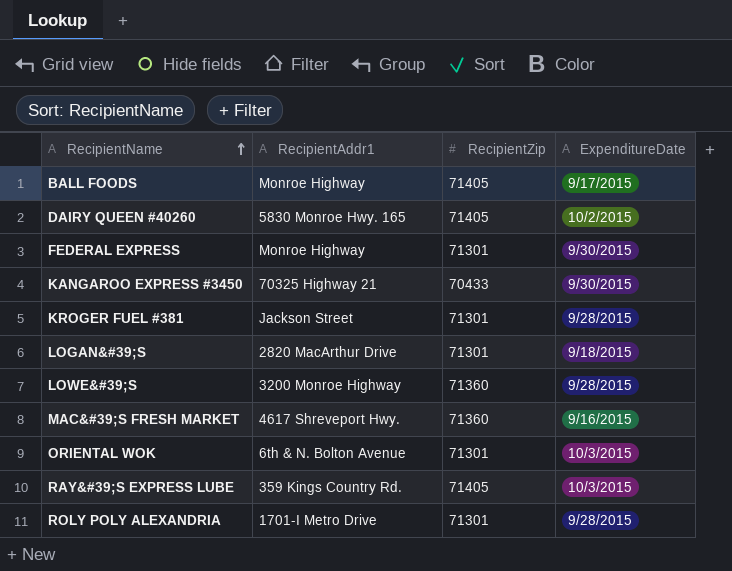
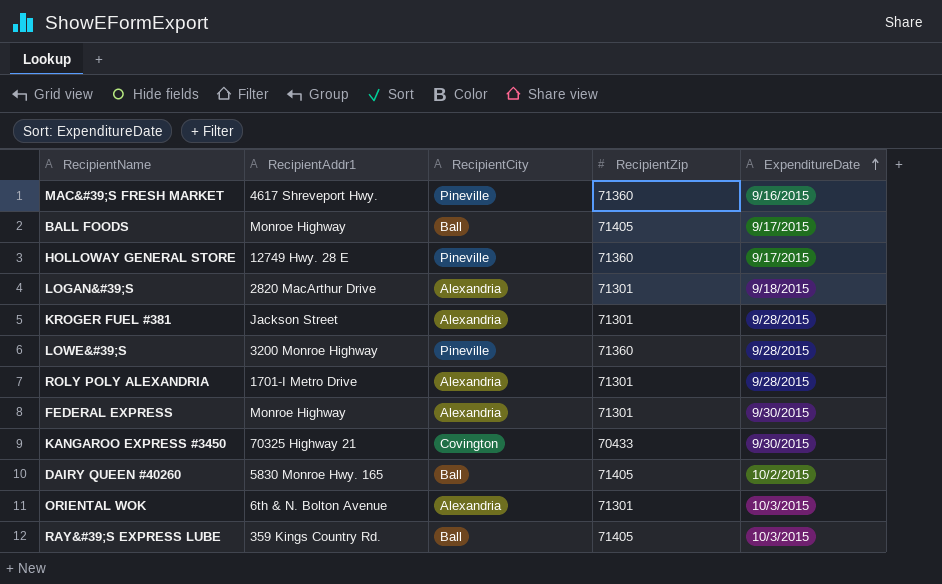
row order: RecipientName ascending -> ExpenditureDate ascending
column RecipientCity | position: none -> 3
row HOLLOWAY GENERAL STORE: none -> 12749 Hwy. 28 E | Pineville | 71360 | 9/17/2015

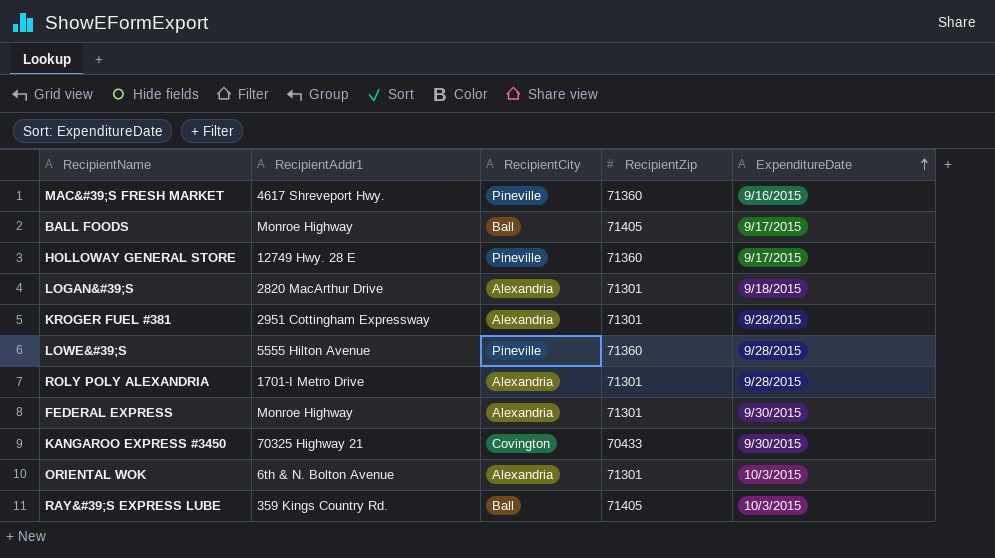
row DAIRY QUEEN #40260: 5830 Monroe Hwy. 165 | Ball | 71405 | 10/2/2015 -> none
KROGER FUEL #381 | RecipientAddr1: Jackson Street -> 2951 Cottingham Expressway
LOWE&#39;S | RecipientAddr1: 3200 Monroe Highway -> 5555 Hilton Avenue

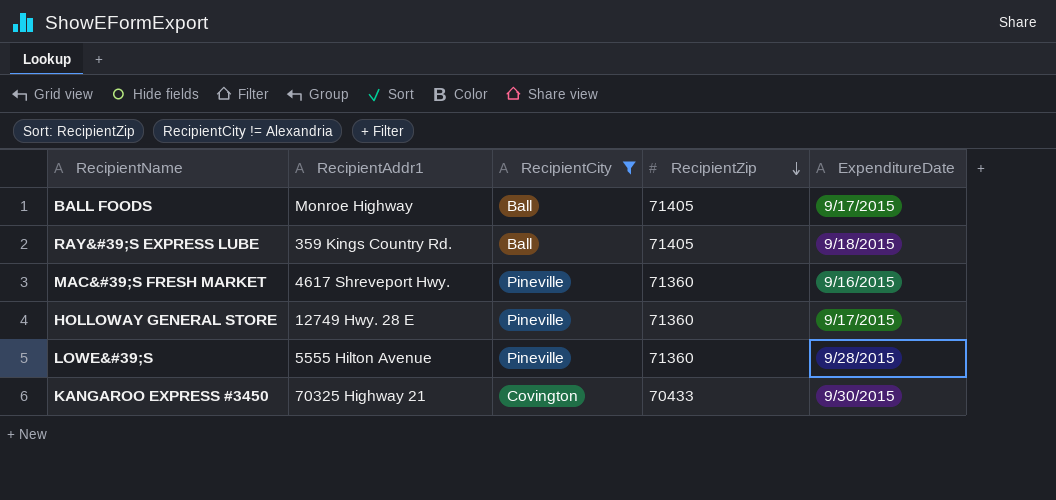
filter: none -> RecipientCity != Alexandria
row order: ExpenditureDate ascending -> RecipientZip descending
RAY&#39;S EXPRESS LUBE | ExpenditureDate: 10/3/2015 -> 9/18/2015

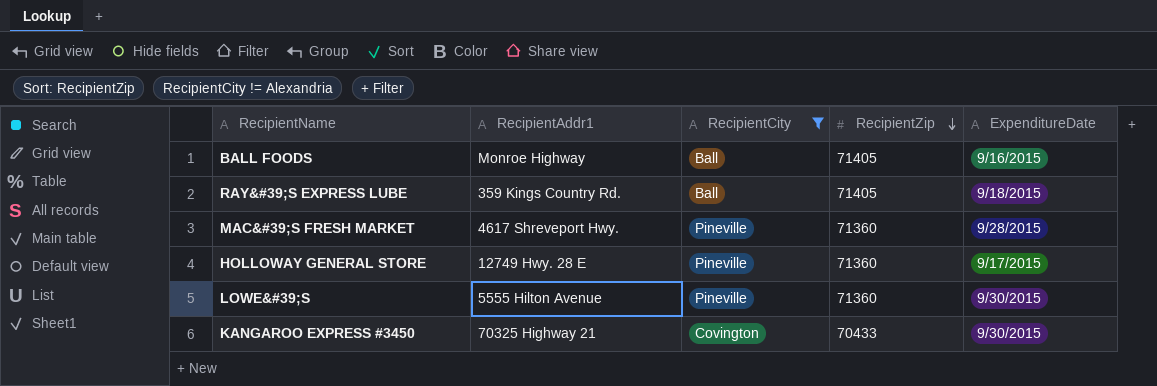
BALL FOODS | ExpenditureDate: 9/17/2015 -> 9/16/2015
MAC&#39;S FRESH MARKET | ExpenditureDate: 9/16/2015 -> 9/28/2015
LOWE&#39;S | ExpenditureDate: 9/28/2015 -> 9/30/2015

